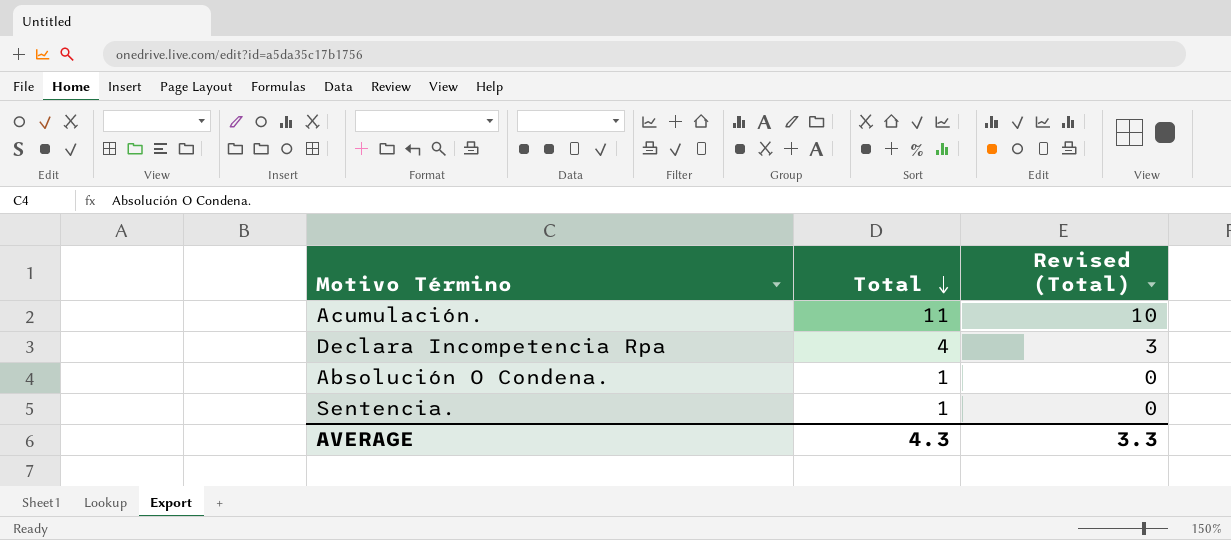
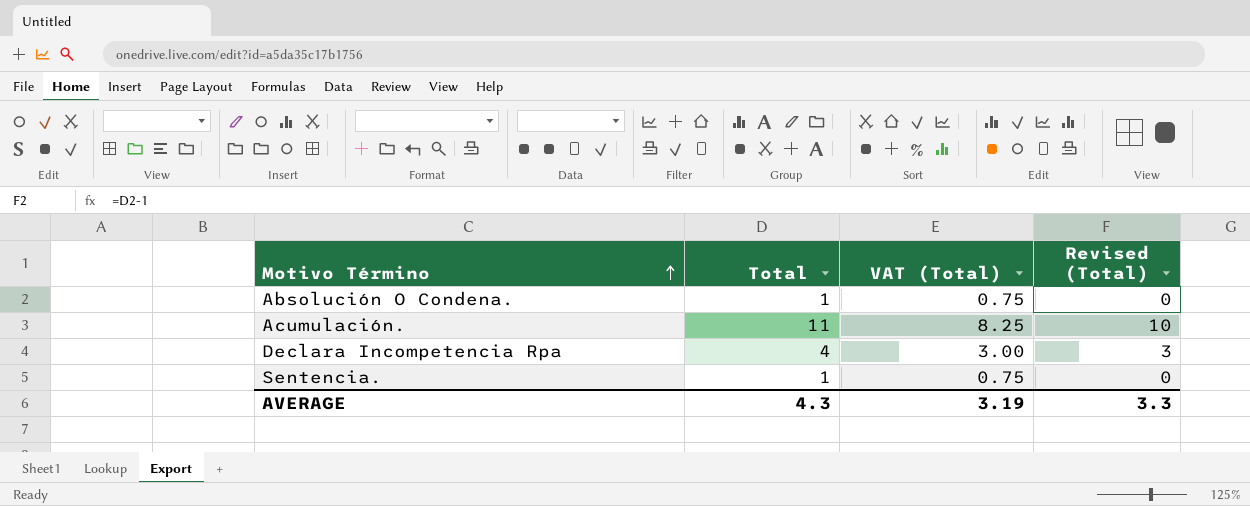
row order: Total descending -> Motivo Término ascending
column VAT (Total) | formula: none -> [Total] * 0.75

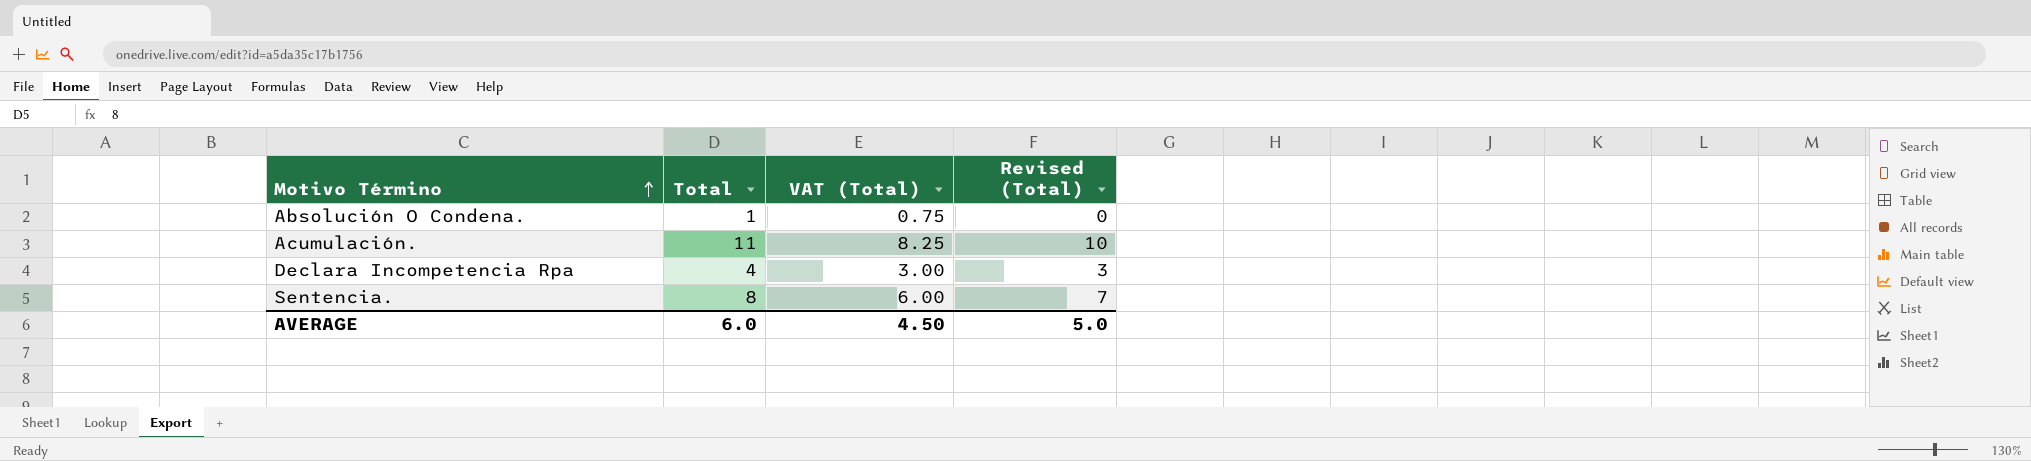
Sentencia. | Total: 1 -> 8
Sentencia. | VAT (Total): 0.75 -> 6.00
Sentencia. | Revised (Total): 0 -> 7
AVERAGE | Total: 4.3 -> 6.0
AVERAGE | VAT (Total): 3.19 -> 4.50
AVERAGE | Revised (Total): 3.3 -> 5.0

